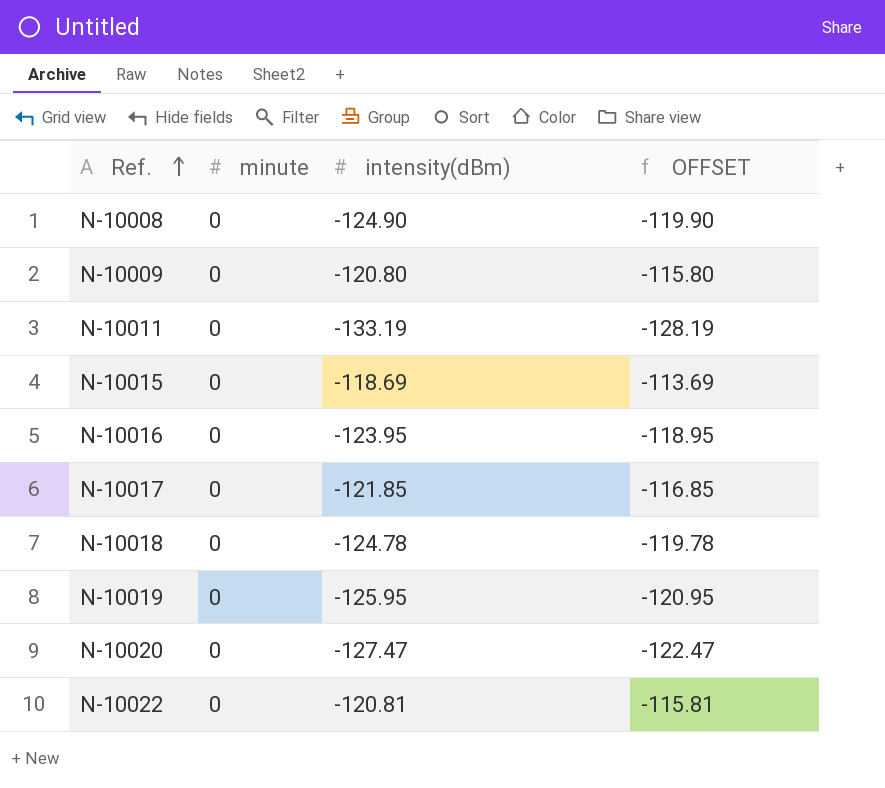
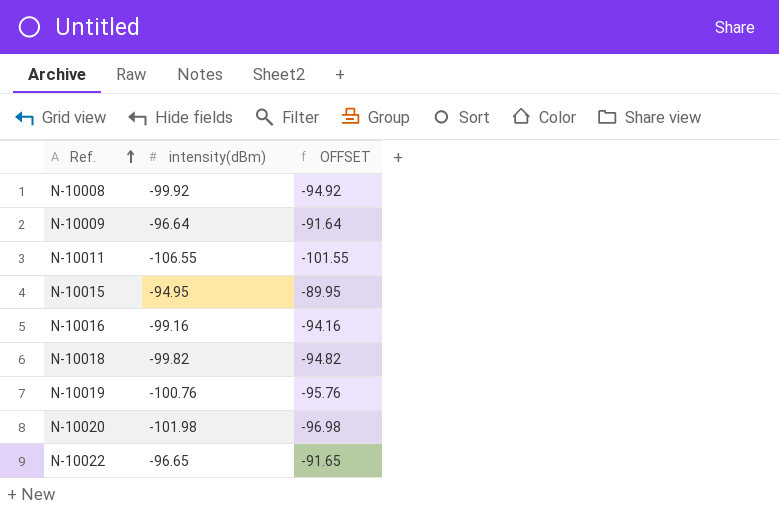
column minute | position: 2 -> none
row N-10017: 0 | -121.85 | -116.85 -> none
N-10008 | intensity(dBm): -124.90 -> -99.92
N-10008 | OFFSET: -119.90 -> -94.92
N-10009 | intensity(dBm): -120.80 -> -96.64
N-10009 | OFFSET: -115.80 -> -91.64
N-10011 | intensity(dBm): -133.19 -> -106.55
N-10011 | OFFSET: -128.19 -> -101.55
N-10015 | intensity(dBm): -118.69 -> -94.95
N-10015 | OFFSET: -113.69 -> -89.95
N-10016 | intensity(dBm): -123.95 -> -99.16
N-10016 | OFFSET: -118.95 -> -94.16
N-10018 | intensity(dBm): -124.78 -> -99.82
N-10018 | OFFSET: -119.78 -> -94.82
N-10019 | intensity(dBm): -125.95 -> -100.76
N-10019 | OFFSET: -120.95 -> -95.76
N-10020 | intensity(dBm): -127.47 -> -101.98
N-10020 | OFFSET: -122.47 -> -96.98
N-10022 | intensity(dBm): -120.81 -> -96.65
N-10022 | OFFSET: -115.81 -> -91.65

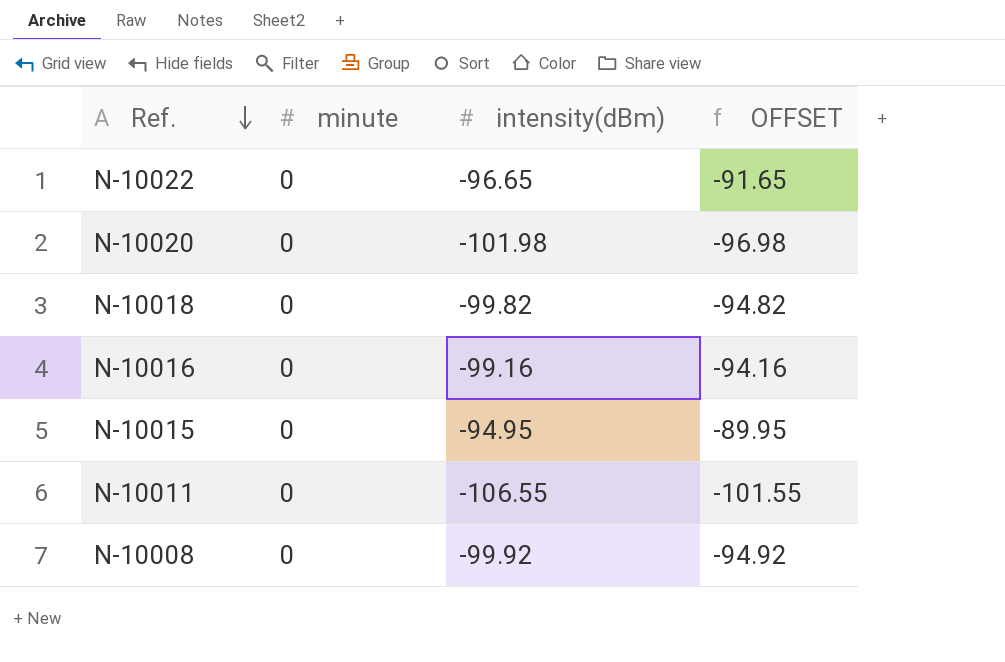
row order: Ref. ascending -> Ref. descending
column minute | position: none -> 2
row N-10009: -96.64 | -91.64 -> none
row N-10019: -100.76 | -95.76 -> none

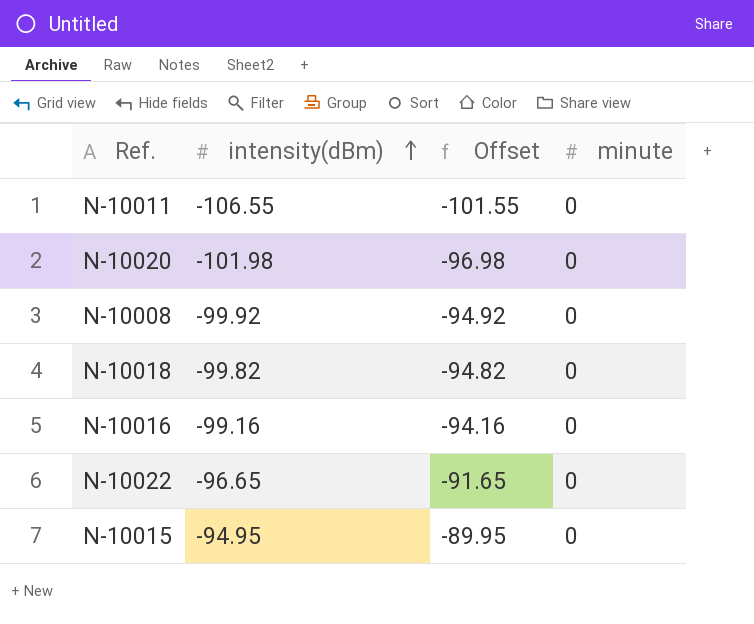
row order: Ref. descending -> intensity(dBm) ascending
column name: OFFSET -> Offset
column minute | position: 2 -> 4

